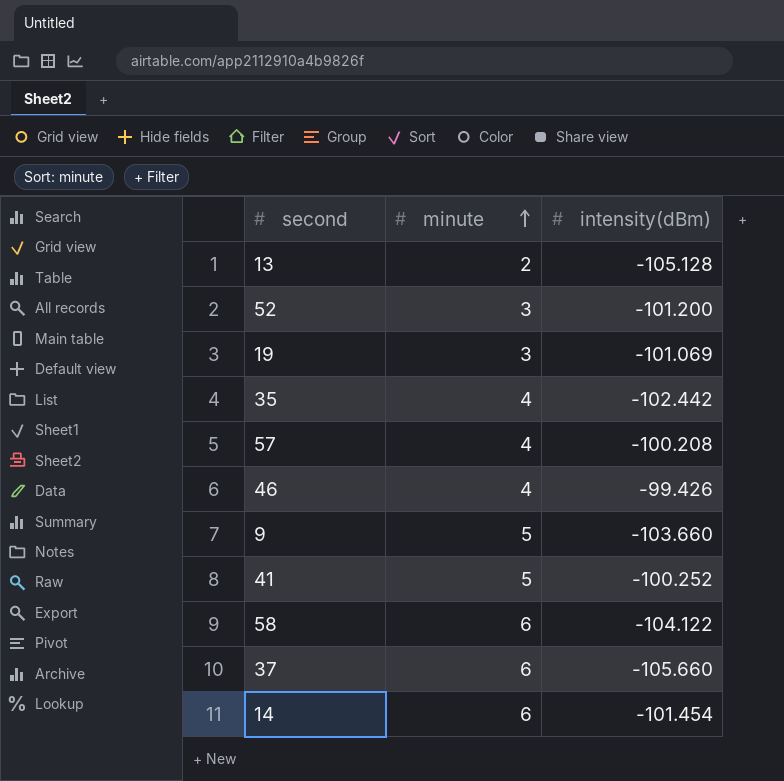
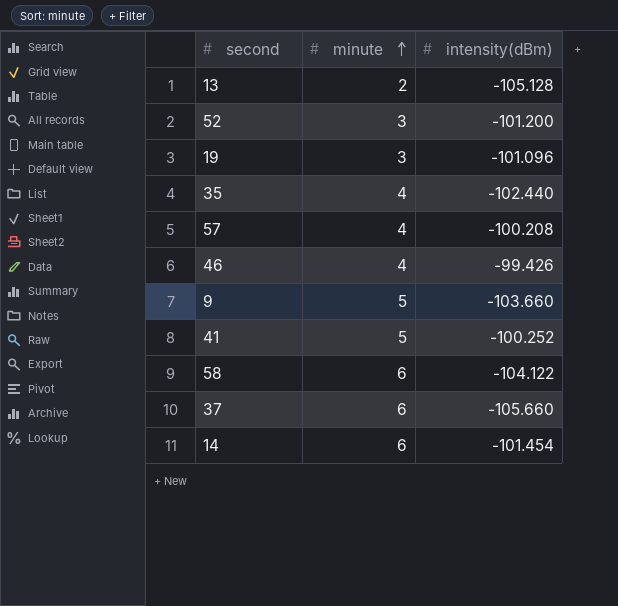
19 | intensity(dBm): -101.069 -> -101.096
35 | intensity(dBm): -102.442 -> -102.440

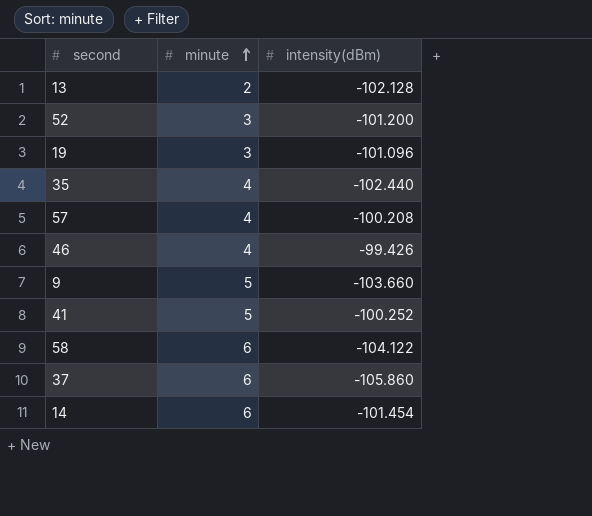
13 | intensity(dBm): -105.128 -> -102.128
37 | intensity(dBm): -105.660 -> -105.860

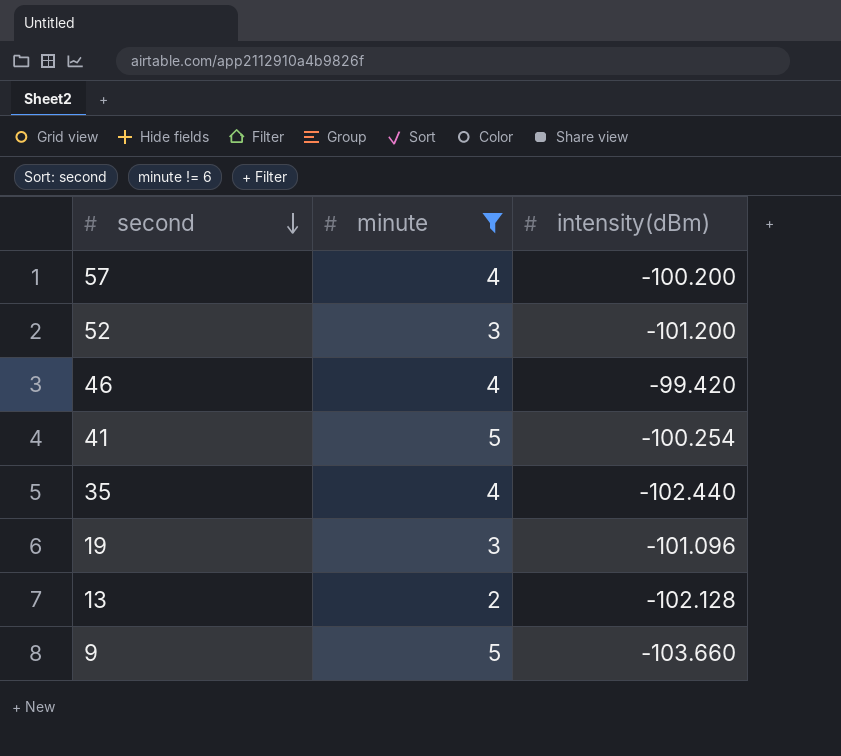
filter: none -> minute != 6
row order: minute ascending -> second descending
57 | intensity(dBm): -100.208 -> -100.200
46 | intensity(dBm): -99.426 -> -99.420
41 | intensity(dBm): -100.252 -> -100.254

